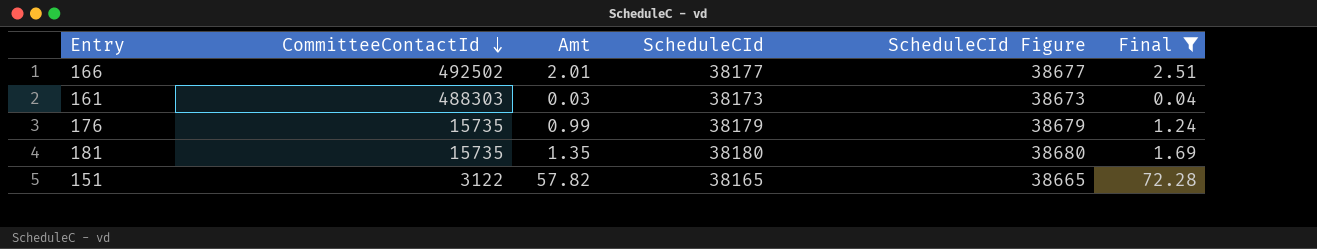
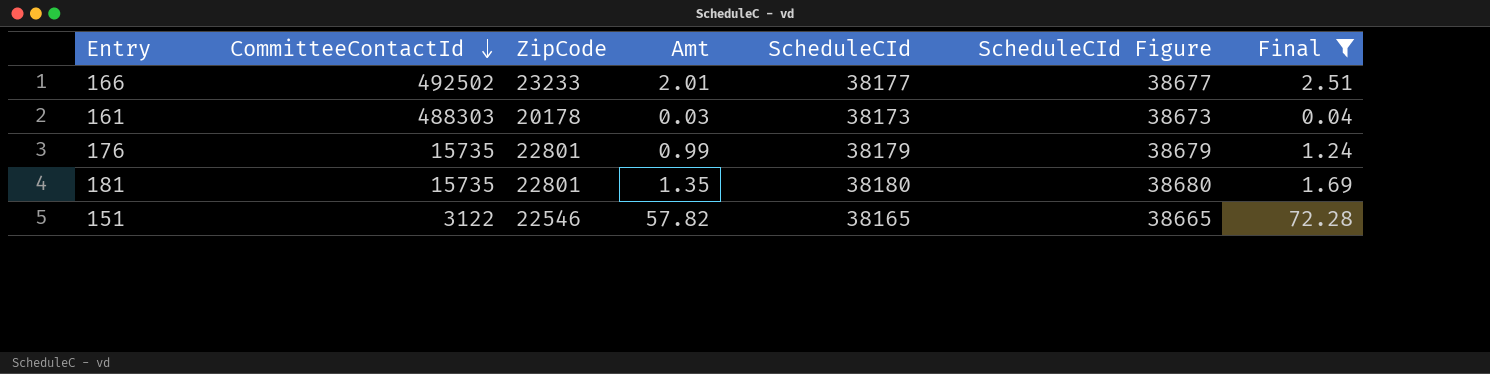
column ZipCode | position: none -> 3

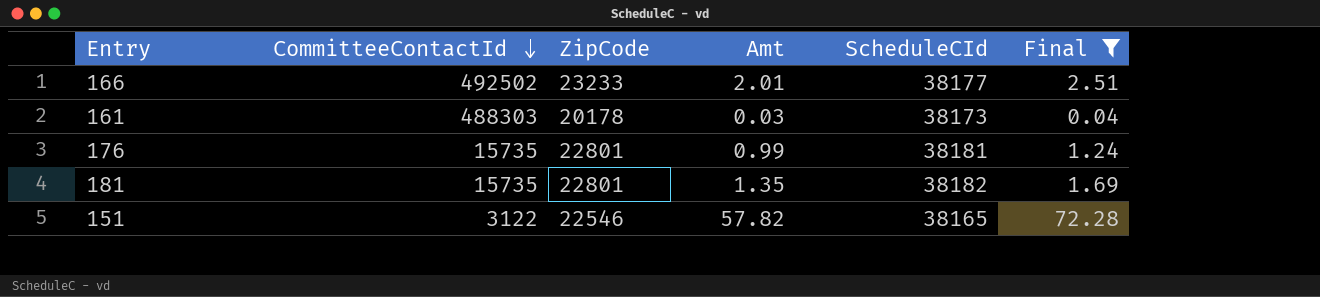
column ScheduleCId Figure | formula: [ScheduleCId] + 500 -> none
176 | ScheduleCId: 38179 -> 38181
181 | ScheduleCId: 38180 -> 38182

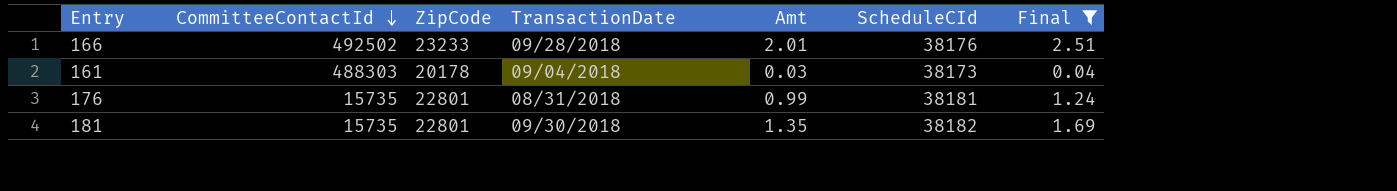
column TransactionDate | position: none -> 4
row 151: 3122 | 22546 | 57.82 | 38165 | 72.28 -> none
166 | ScheduleCId: 38177 -> 38176

